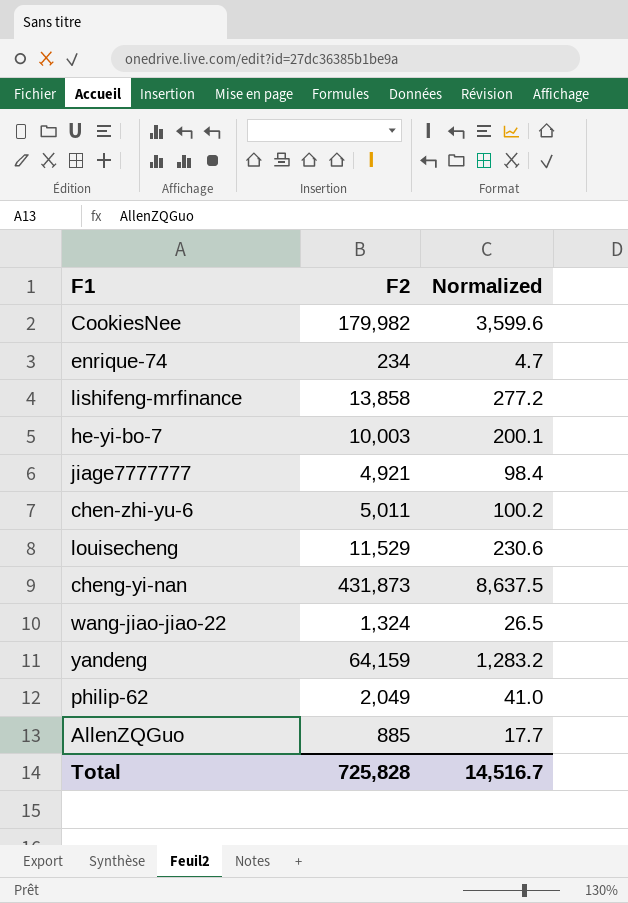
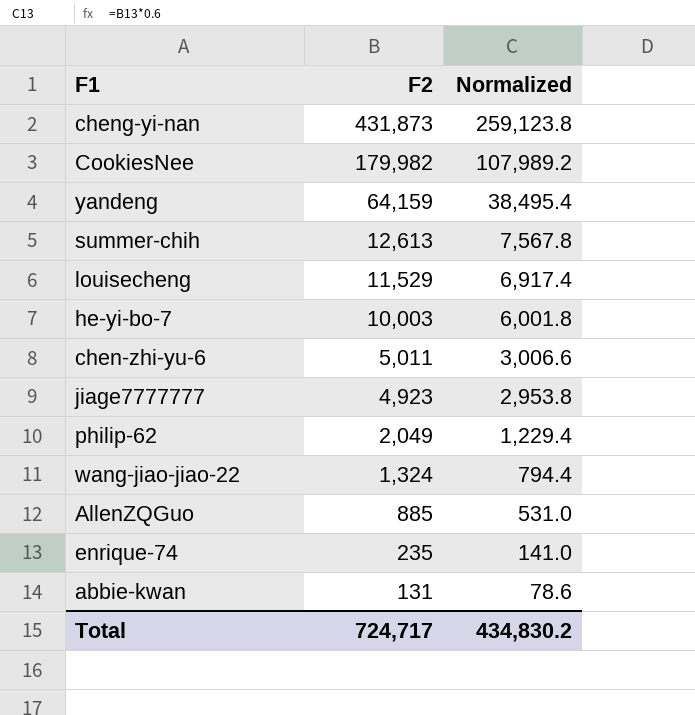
row order: none -> F2 descending
column Normalized | formula: [F2] * 0.02 -> [F2] * 0.6
row lishifeng-mrfinance: 13,858 | 277.2 -> none
row summer-chih: none -> 12,613 | 7,567.8
jiage7777777 | F2: 4,921 -> 4,923
enrique-74 | F2: 234 -> 235
row abbie-kwan: none -> 131 | 78.6
Total | F2: 725,828 -> 724,717
Total | Normalized: 14,516.7 -> 434,830.2

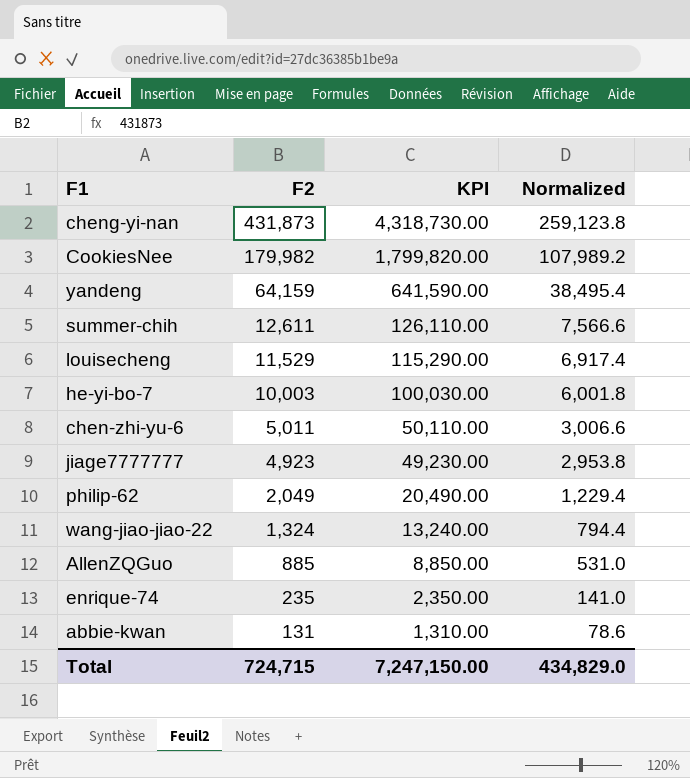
column KPI | formula: none -> [F2] * 10
summer-chih | F2: 12,613 -> 12,611
summer-chih | Normalized: 7,567.8 -> 7,566.6
Total | F2: 724,717 -> 724,715
Total | Normalized: 434,830.2 -> 434,829.0

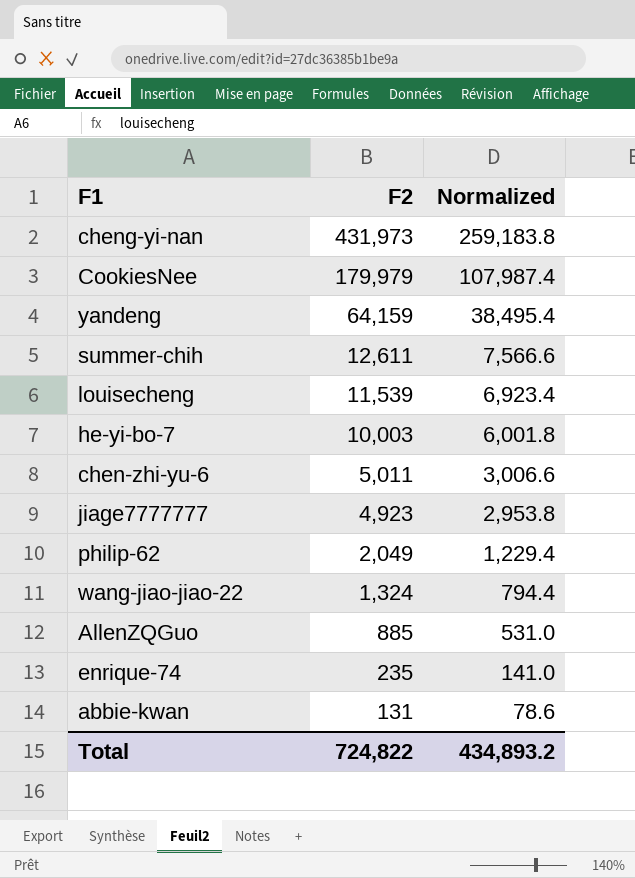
column KPI | formula: [F2] * 10 -> none
cheng-yi-nan | F2: 431,873 -> 431,973
cheng-yi-nan | Normalized: 259,123.8 -> 259,183.8
CookiesNee | F2: 179,982 -> 179,979
CookiesNee | Normalized: 107,989.2 -> 107,987.4
louisecheng | F2: 11,529 -> 11,539
louisecheng | Normalized: 6,917.4 -> 6,923.4
Total | F2: 724,715 -> 724,822
Total | Normalized: 434,829.0 -> 434,893.2

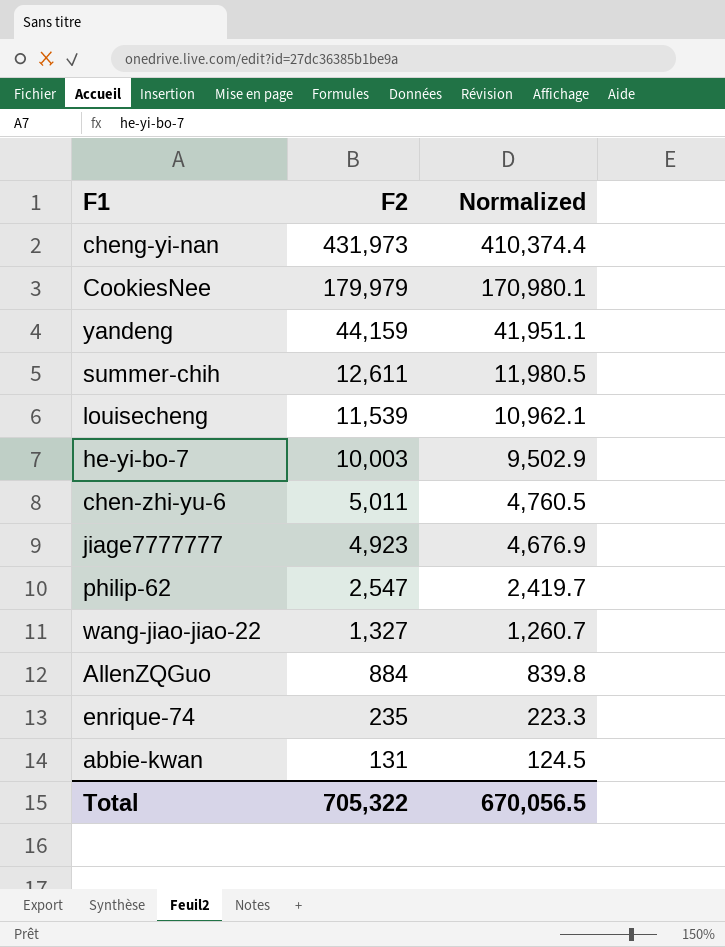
column Normalized | formula: [F2] * 0.6 -> [F2] * 0.95
yandeng | F2: 64,159 -> 44,159
philip-62 | F2: 2,049 -> 2,547
wang-jiao-jiao-22 | F2: 1,324 -> 1,327
AllenZQGuo | F2: 885 -> 884
Total | F2: 724,822 -> 705,322
Total | Normalized: 434,893.2 -> 670,056.5

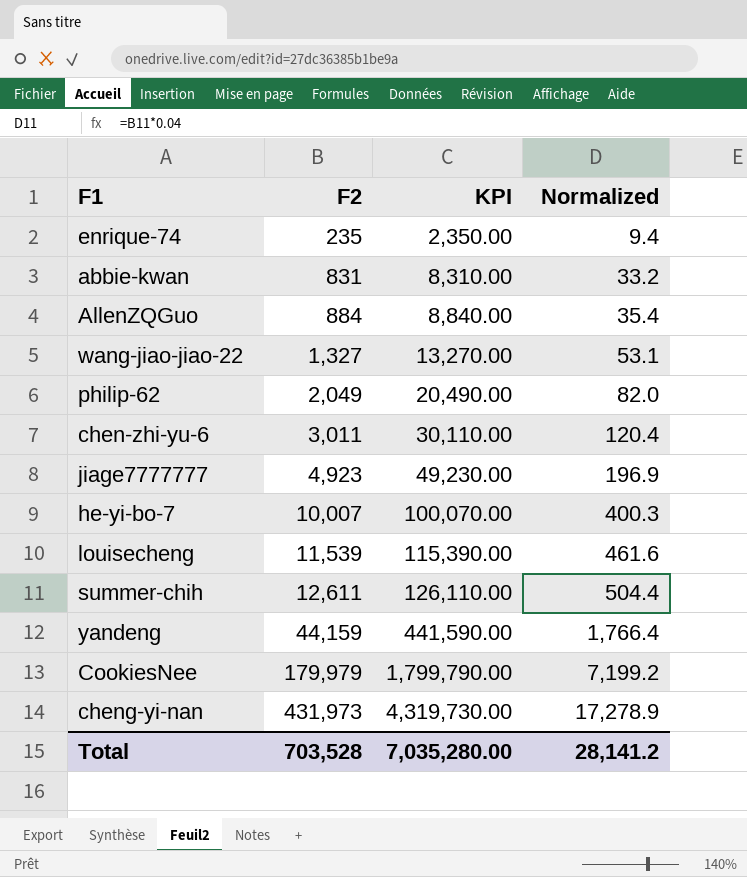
row order: F2 descending -> F2 ascending
column KPI | formula: none -> [F2] * 10
column Normalized | formula: [F2] * 0.95 -> [F2] * 0.04
abbie-kwan | F2: 131 -> 831
philip-62 | F2: 2,547 -> 2,049
chen-zhi-yu-6 | F2: 5,011 -> 3,011
he-yi-bo-7 | F2: 10,003 -> 10,007
Total | F2: 705,322 -> 703,528
Total | Normalized: 670,056.5 -> 28,141.2

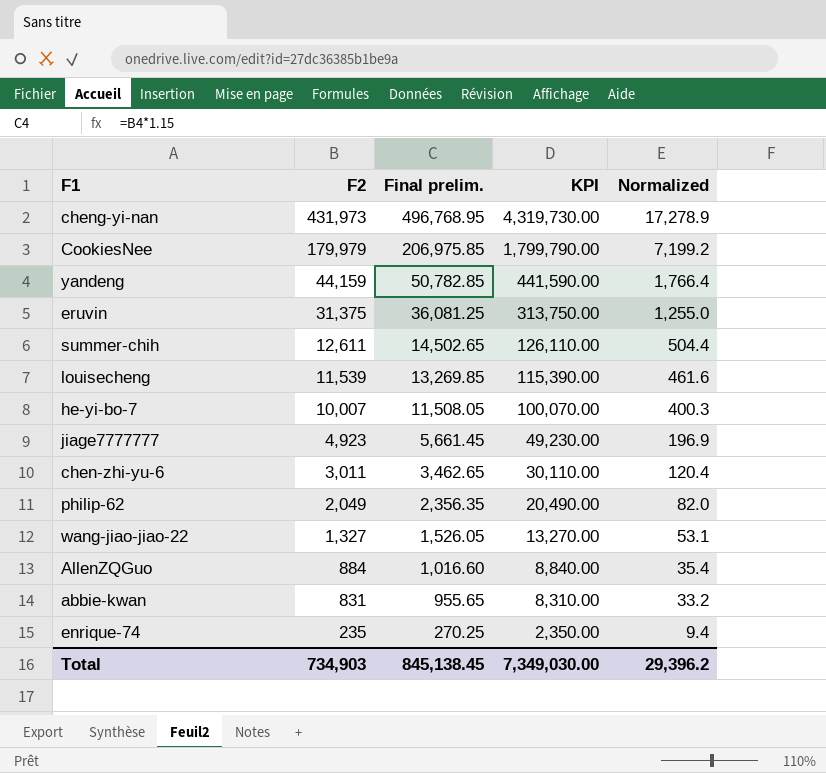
row order: F2 ascending -> F2 descending
column Final prelim. | formula: none -> [F2] * 1.15
row eruvin: none -> 31,375 | 36,081.25 | 313,750.00 | 1,255.0
Total | F2: 703,528 -> 734,903
Total | KPI: 7,035,280.00 -> 7,349,030.00
Total | Normalized: 28,141.2 -> 29,396.2

